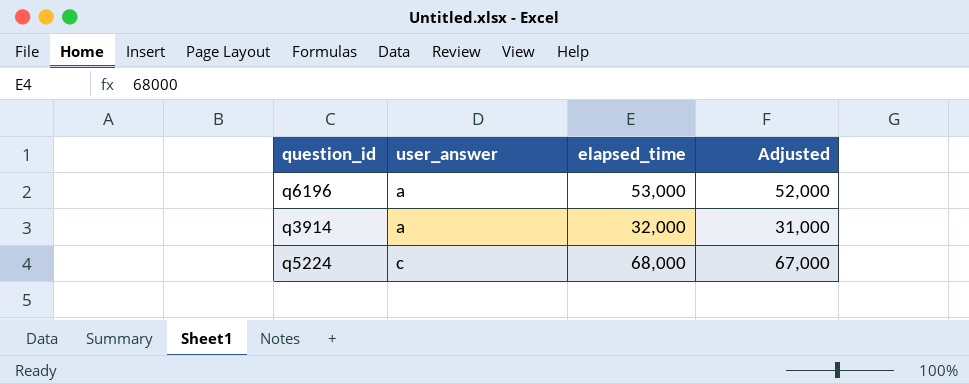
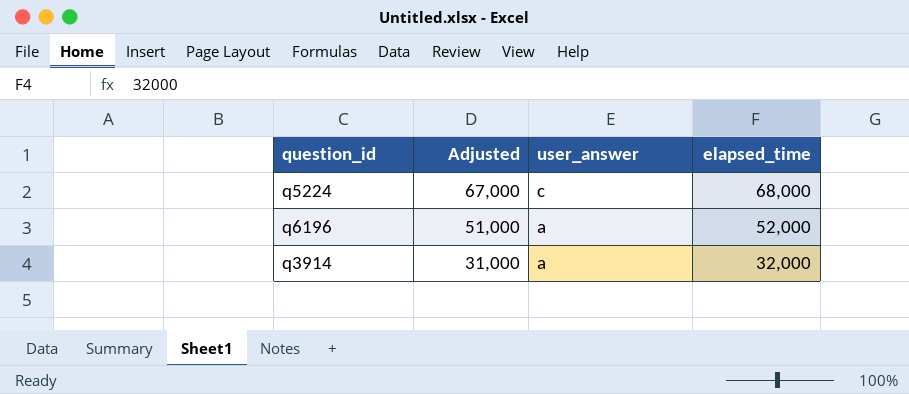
row order: user_answer ascending -> Adjusted descending
column Adjusted | position: 4 -> 2
q6196 | Adjusted: 52,000 -> 51,000
q6196 | elapsed_time: 53,000 -> 52,000

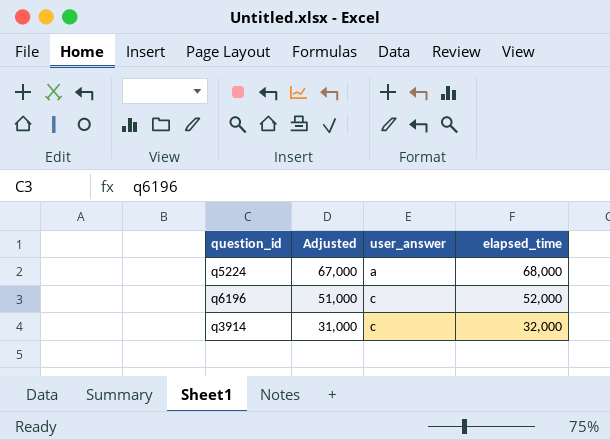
q5224 | user_answer: c -> a
q6196 | user_answer: a -> c
q3914 | user_answer: a -> c

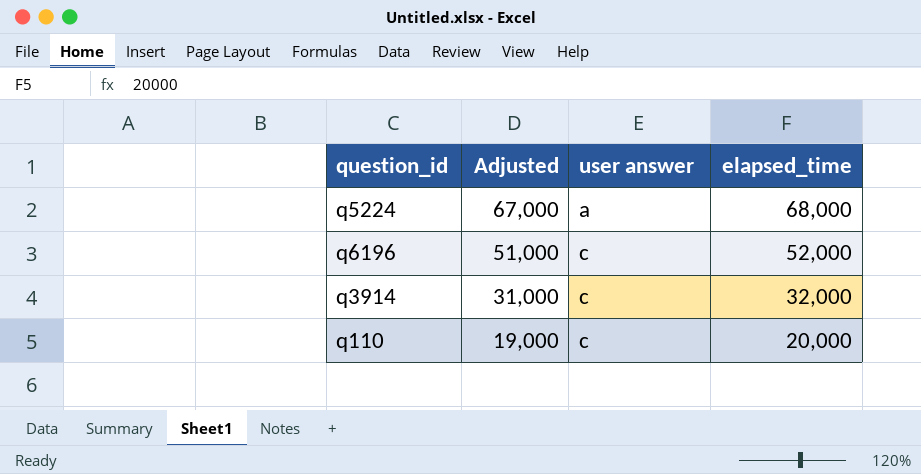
column name: user_answer -> user answer
row q110: none -> 19,000 | c | 20,000

